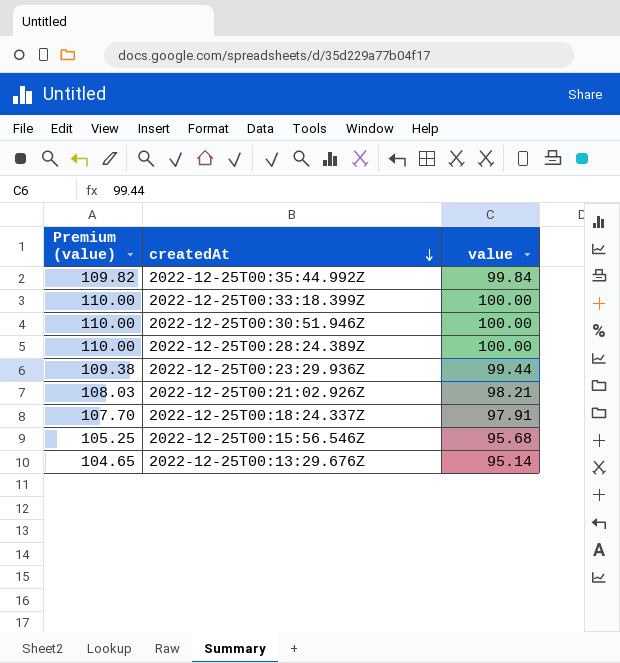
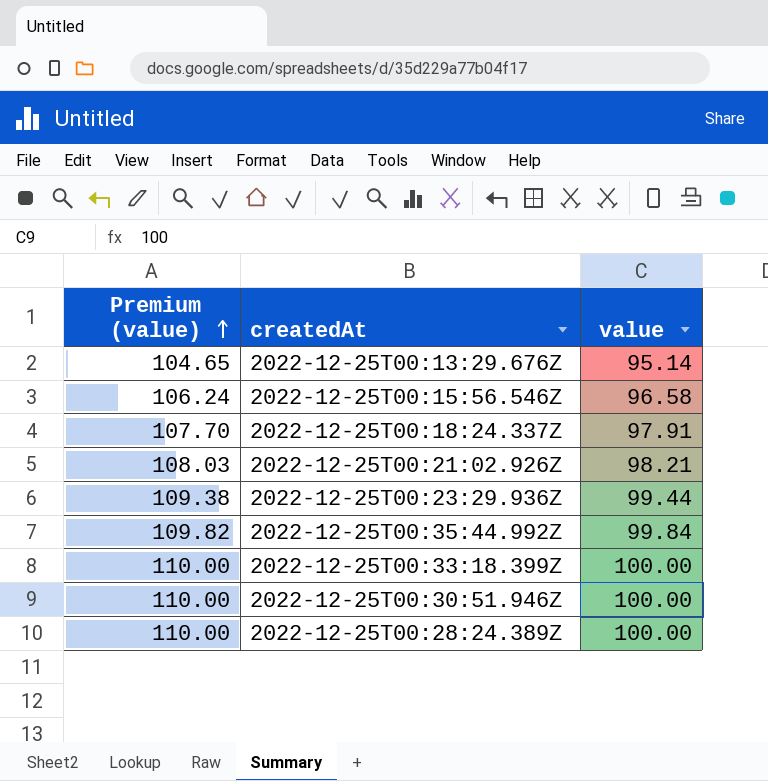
row order: createdAt descending -> Premium (value) ascending
2022-12-25T00:15:56.546Z | Premium (value): 105.25 -> 106.24
2022-12-25T00:15:56.546Z | value: 95.68 -> 96.58

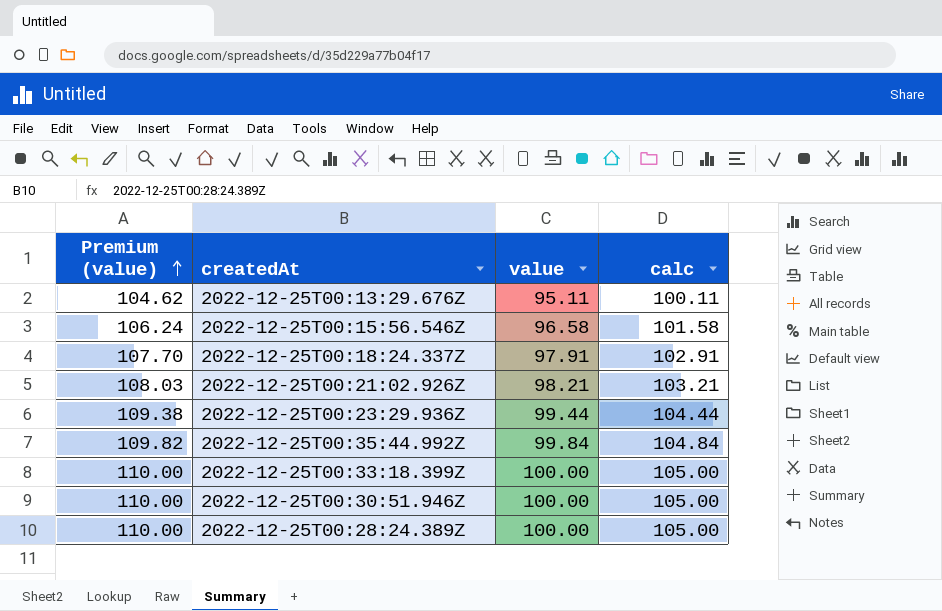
column calc | formula: none -> [value] + 5
2022-12-25T00:13:29.676Z | Premium (value): 104.65 -> 104.62
2022-12-25T00:13:29.676Z | value: 95.14 -> 95.11

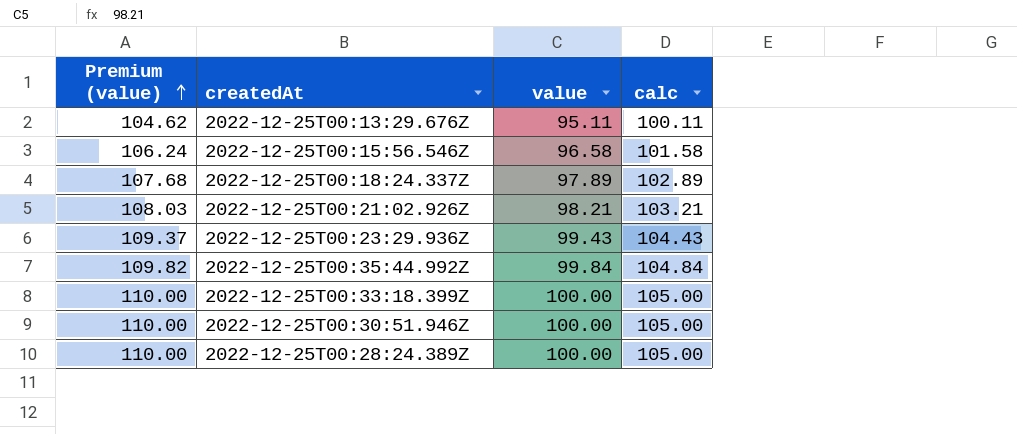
2022-12-25T00:18:24.337Z | Premium (value): 107.70 -> 107.68
2022-12-25T00:18:24.337Z | value: 97.91 -> 97.89
2022-12-25T00:18:24.337Z | calc: 102.91 -> 102.89
2022-12-25T00:23:29.936Z | Premium (value): 109.38 -> 109.37
2022-12-25T00:23:29.936Z | value: 99.44 -> 99.43
2022-12-25T00:23:29.936Z | calc: 104.44 -> 104.43

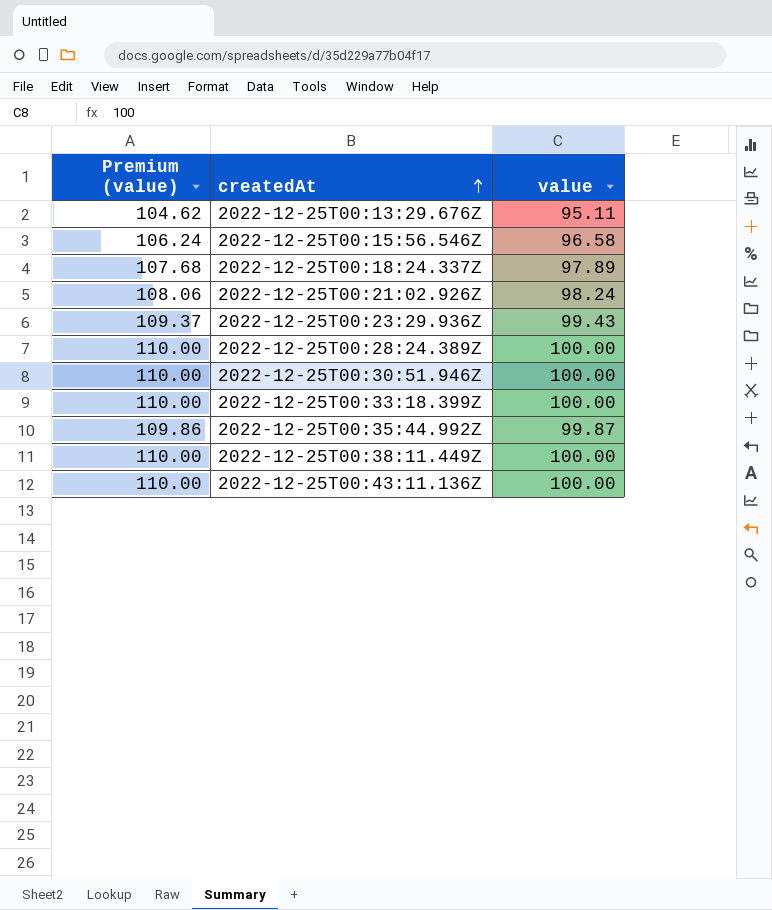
row order: Premium (value) ascending -> createdAt ascending
column calc | formula: [value] + 5 -> none
2022-12-25T00:21:02.926Z | Premium (value): 108.03 -> 108.06
2022-12-25T00:21:02.926Z | value: 98.21 -> 98.24
2022-12-25T00:35:44.992Z | Premium (value): 109.82 -> 109.86
2022-12-25T00:35:44.992Z | value: 99.84 -> 99.87
row 2022-12-25T00:38:11.449Z: none -> 110.00 | 100.00
row 2022-12-25T00:43:11.136Z: none -> 110.00 | 100.00

